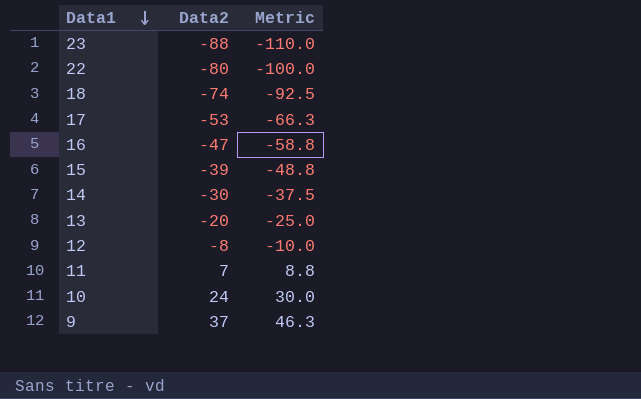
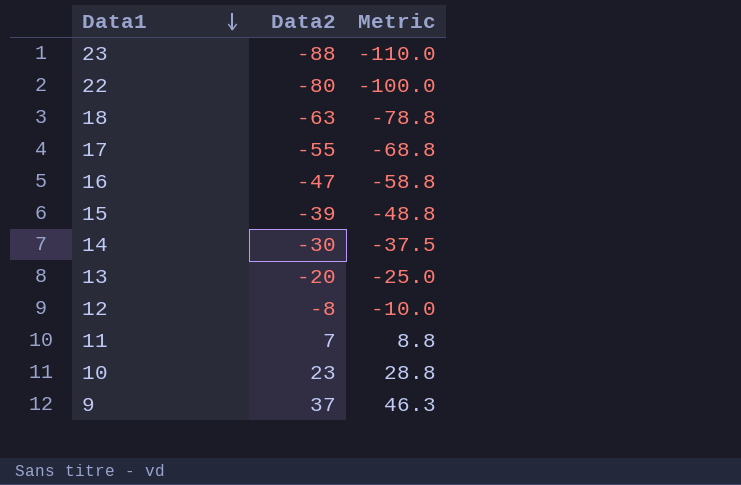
18 | Data2: -74 -> -63
18 | Metric: -92.5 -> -78.8
17 | Data2: -53 -> -55
17 | Metric: -66.3 -> -68.8
10 | Data2: 24 -> 23
10 | Metric: 30.0 -> 28.8

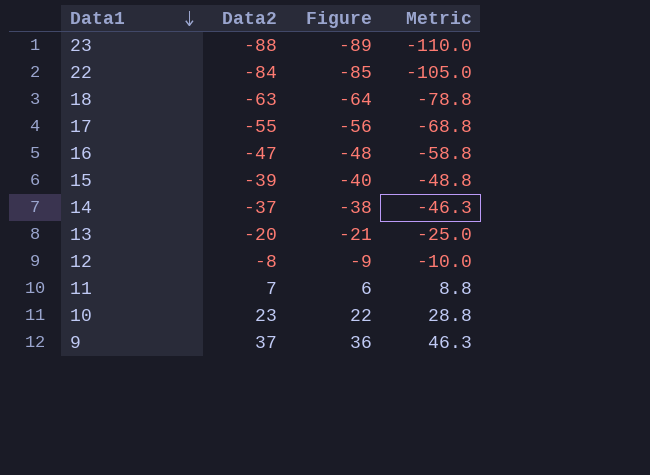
column Figure | formula: none -> [Data2] - 1
22 | Data2: -80 -> -84
22 | Metric: -100.0 -> -105.0
14 | Data2: -30 -> -37
14 | Metric: -37.5 -> -46.3

